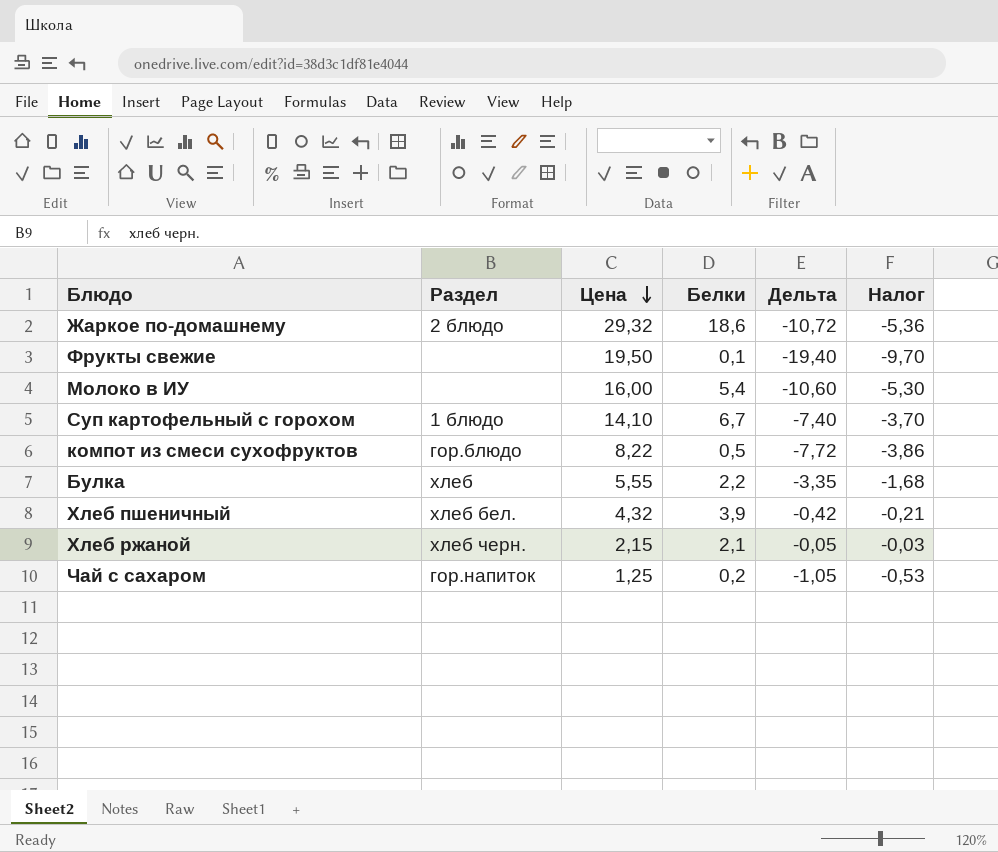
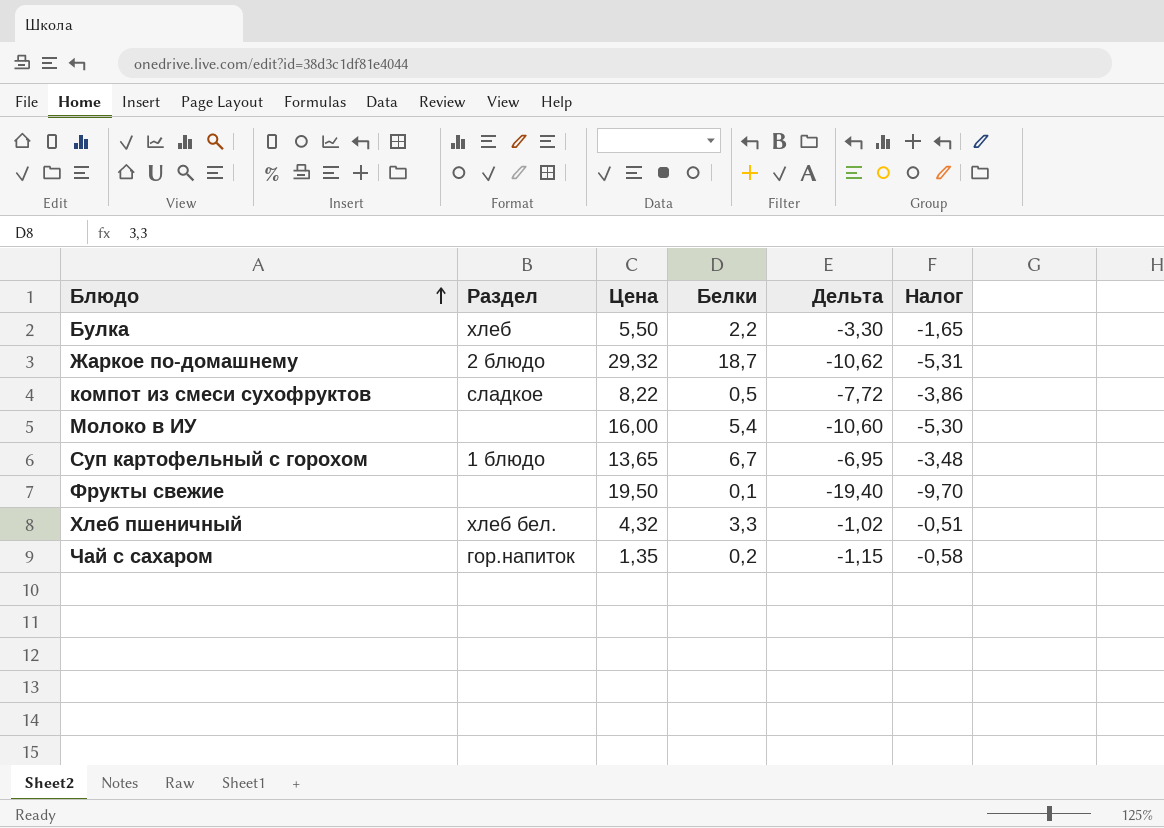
row order: Цена descending -> Блюдо ascending
row Хлеб ржаной: хлеб черн. | 2,15 | 2,1 | -0,05 | -0,03 -> none
Булка | Цена: 5,55 -> 5,50
Булка | Дельта: -3,35 -> -3,30
Булка | Налог: -1,68 -> -1,65
Жаркое по-домашнему | Белки: 18,6 -> 18,7
Жаркое по-домашнему | Дельта: -10,72 -> -10,62
Жаркое по-домашнему | Налог: -5,36 -> -5,31
компот из смеси сухофруктов | Раздел: гор.блюдо -> сладкое
Суп картофельный с горохом | Цена: 14,10 -> 13,65
Суп картофельный с горохом | Дельта: -7,40 -> -6,95
Суп картофельный с горохом | Налог: -3,70 -> -3,48
Хлеб пшеничный | Белки: 3,9 -> 3,3
Хлеб пшеничный | Дельта: -0,42 -> -1,02
Хлеб пшеничный | Налог: -0,21 -> -0,51
Чай с сахаром | Цена: 1,25 -> 1,35
Чай с сахаром | Дельта: -1,05 -> -1,15
Чай с сахаром | Налог: -0,53 -> -0,58

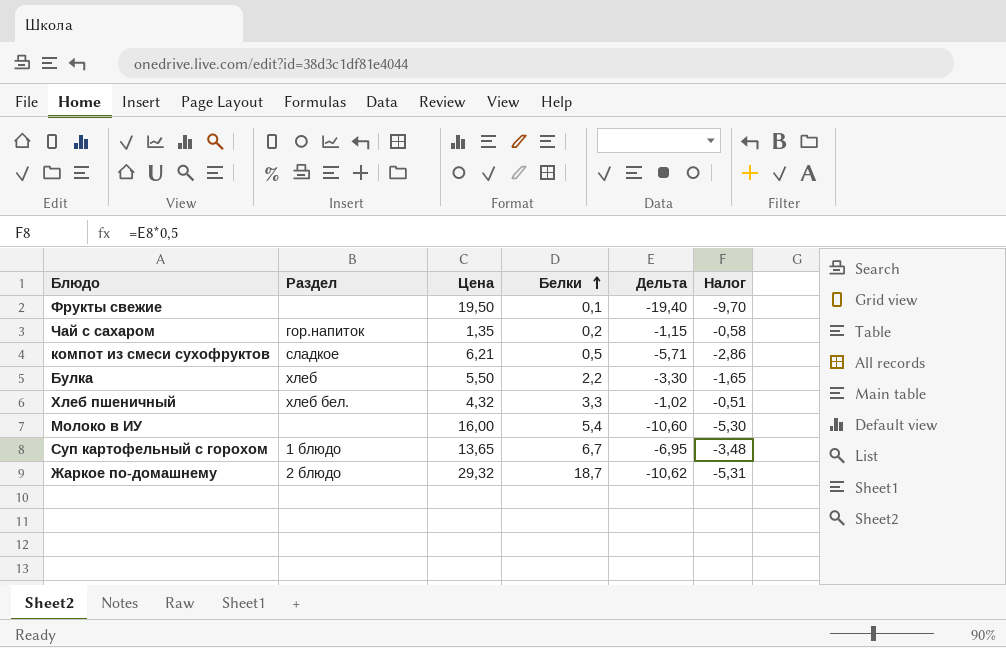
row order: Блюдо ascending -> Белки ascending
компот из смеси сухофруктов | Цена: 8,22 -> 6,21
компот из смеси сухофруктов | Дельта: -7,72 -> -5,71
компот из смеси сухофруктов | Налог: -3,86 -> -2,86

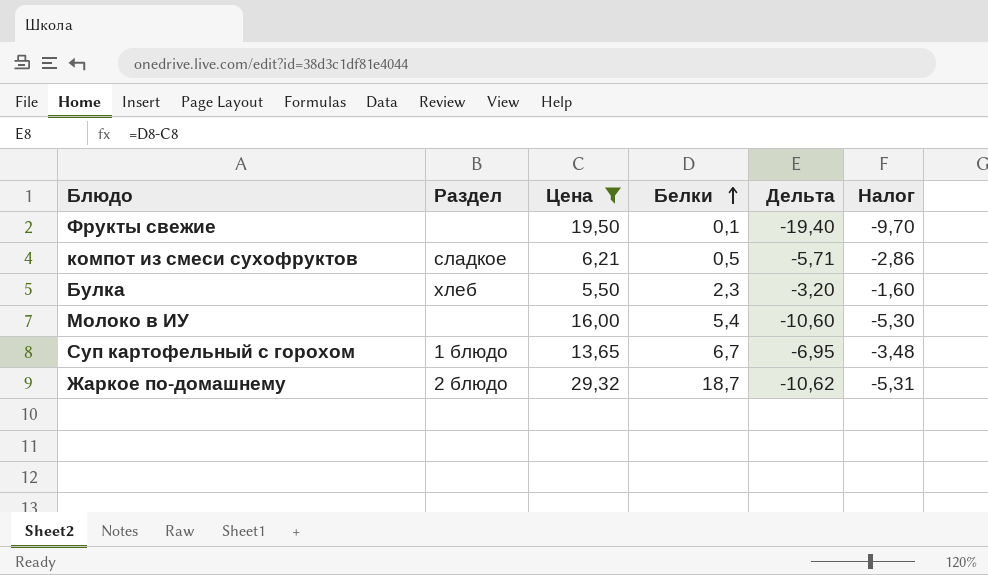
filter: none -> Цена >= 5,50
Булка | Белки: 2,2 -> 2,3
Булка | Дельта: -3,30 -> -3,20
Булка | Налог: -1,65 -> -1,60

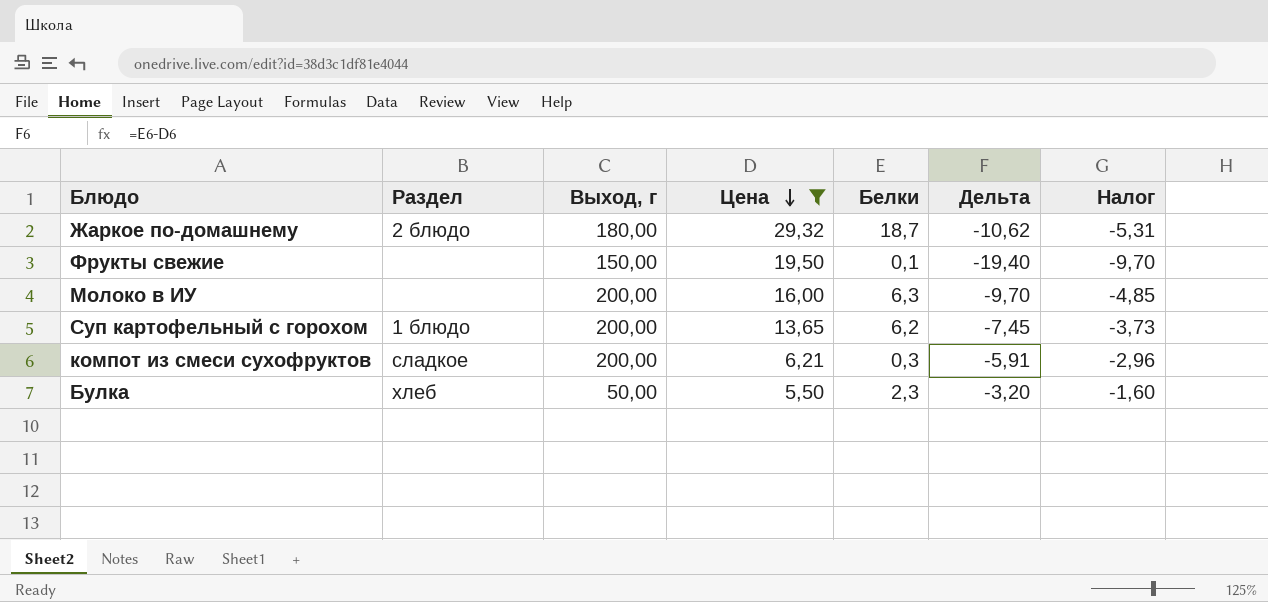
row order: Белки ascending -> Цена descending
column Выход, г | position: none -> 3
Молоко в ИУ | Белки: 5,4 -> 6,3
Молоко в ИУ | Дельта: -10,60 -> -9,70
Молоко в ИУ | Налог: -5,30 -> -4,85
Суп картофельный с горохом | Белки: 6,7 -> 6,2
Суп картофельный с горохом | Дельта: -6,95 -> -7,45
Суп картофельный с горохом | Налог: -3,48 -> -3,73
компот из смеси сухофруктов | Белки: 0,5 -> 0,3
компот из смеси сухофруктов | Дельта: -5,71 -> -5,91
компот из смеси сухофруктов | Налог: -2,86 -> -2,96

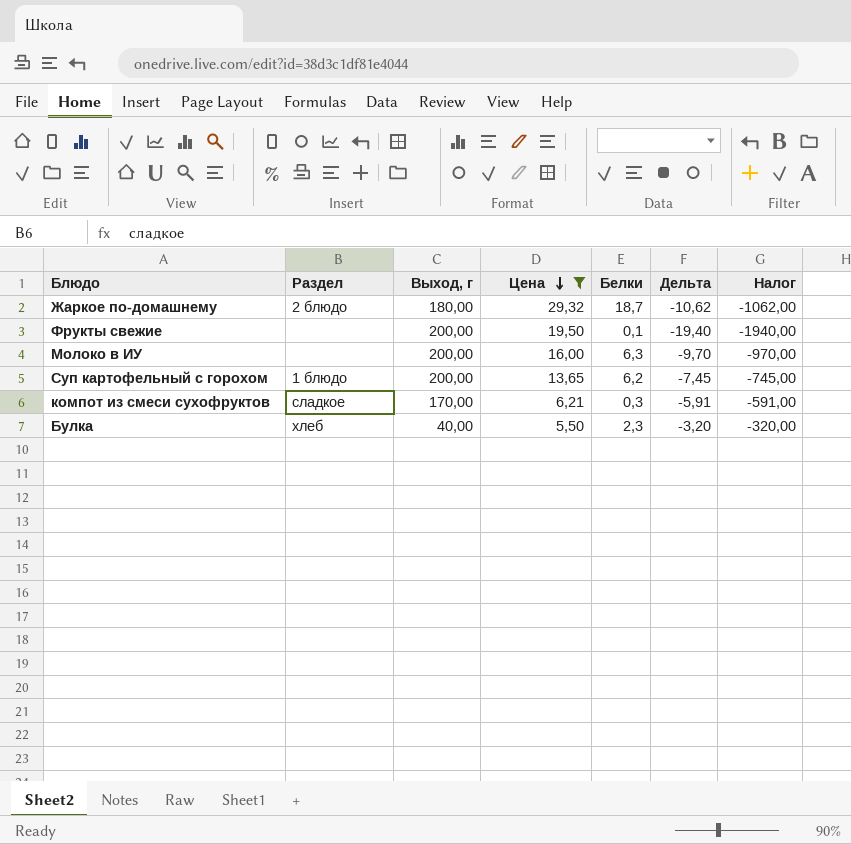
column Налог | formula: [Дельта] * 0,5 -> [Дельта] * 100
Фрукты свежие | Выход, г: 150,00 -> 200,00
компот из смеси сухофруктов | Выход, г: 200,00 -> 170,00
Булка | Выход, г: 50,00 -> 40,00

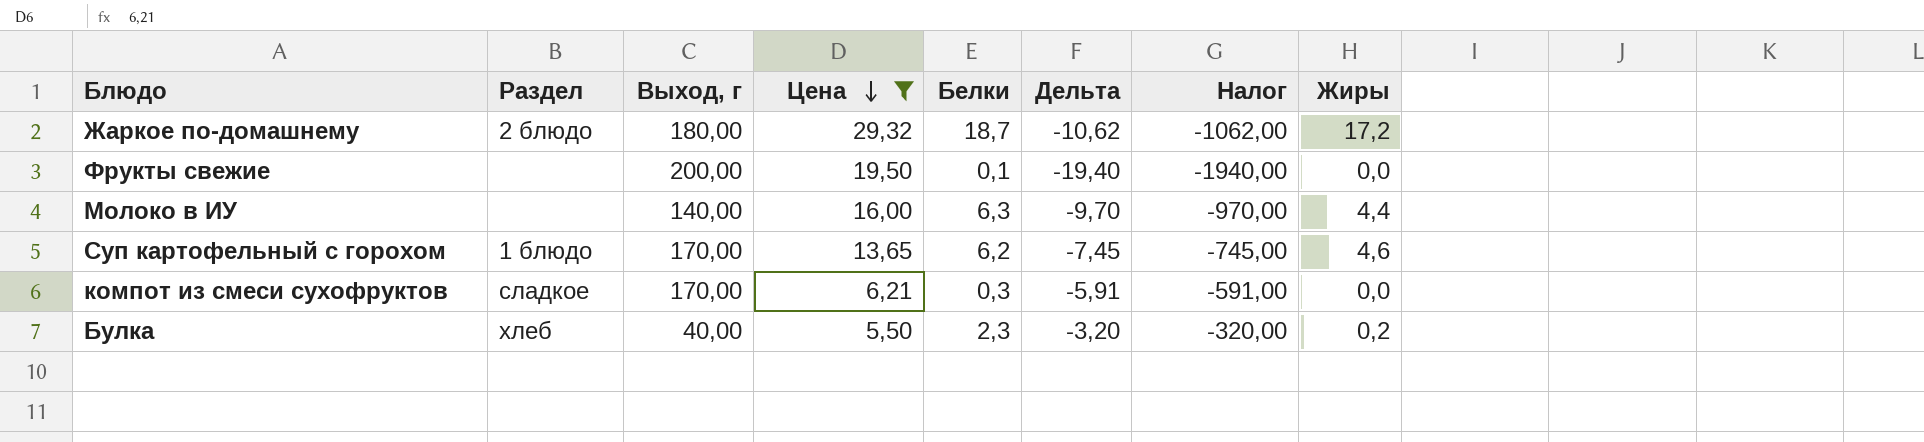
column Жиры | position: none -> 8
Молоко в ИУ | Выход, г: 200,00 -> 140,00
Суп картофельный с горохом | Выход, г: 200,00 -> 170,00

